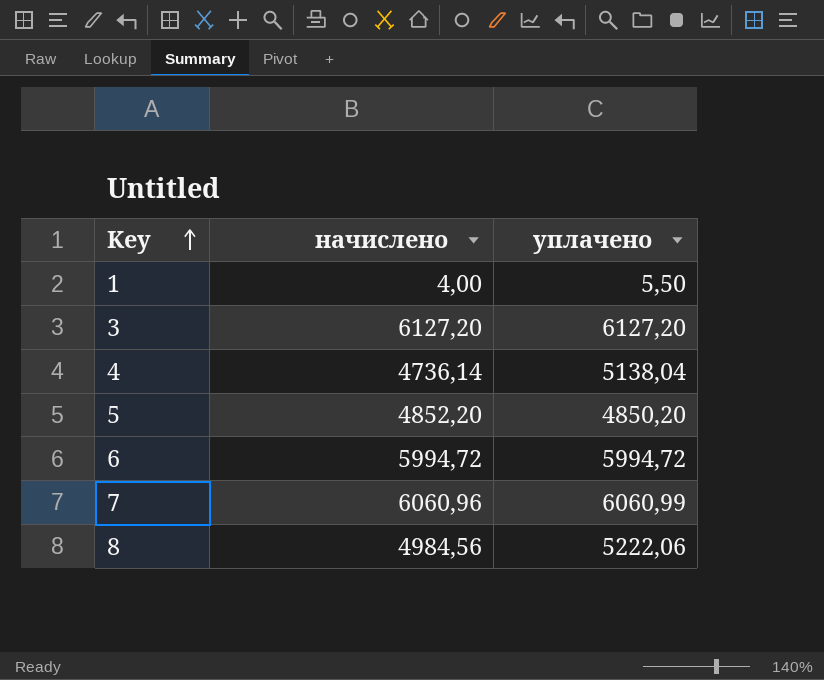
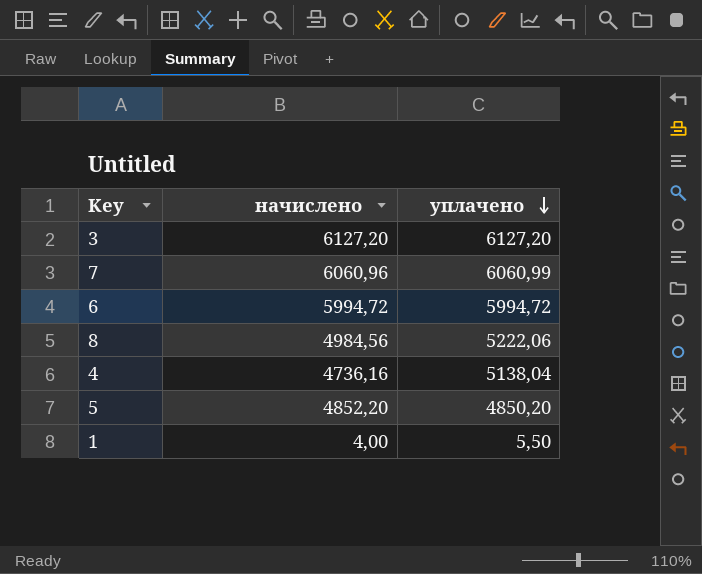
row order: Key ascending -> уплачено descending
4 | начислено: 4736,14 -> 4736,16

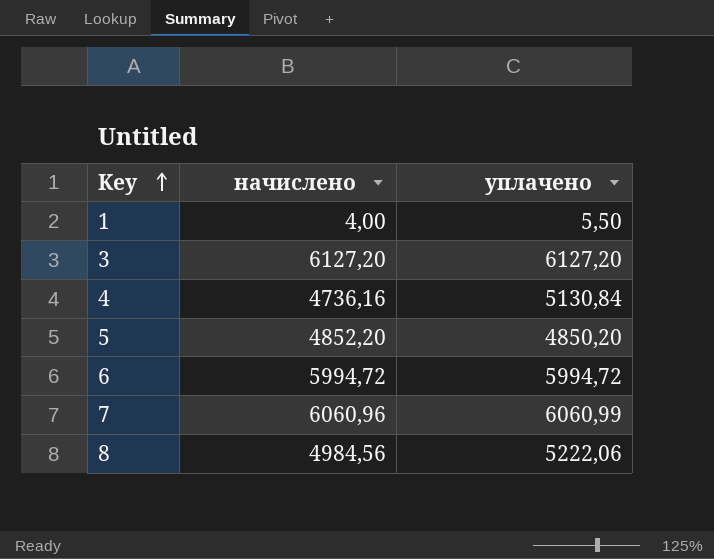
row order: уплачено descending -> Key ascending
4 | уплачено: 5138,04 -> 5130,84

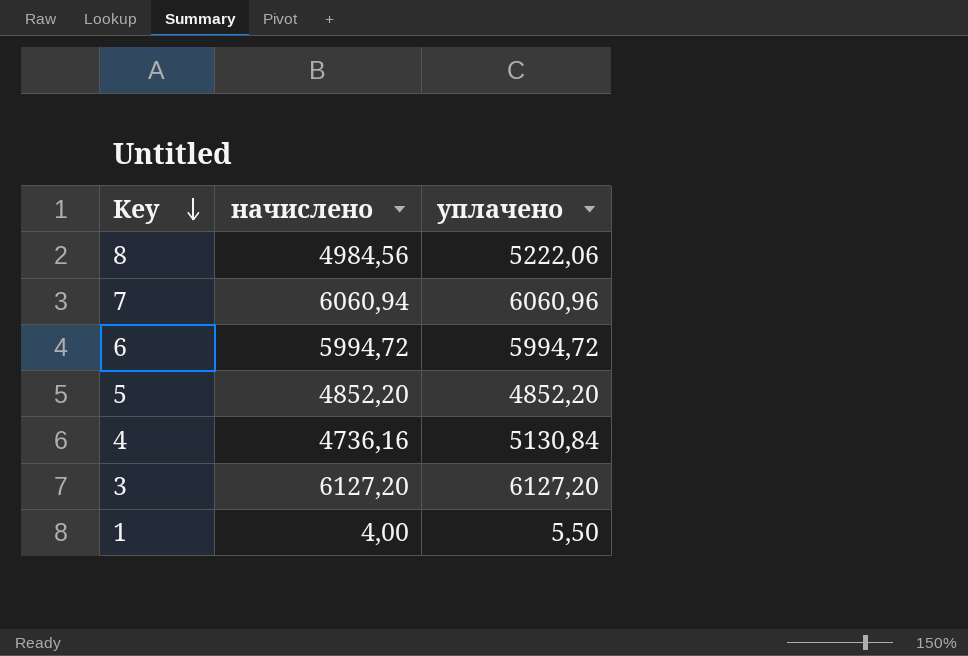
row order: Key ascending -> Key descending
7 | начислено: 6060,96 -> 6060,94
7 | уплачено: 6060,99 -> 6060,96
5 | уплачено: 4850,20 -> 4852,20

